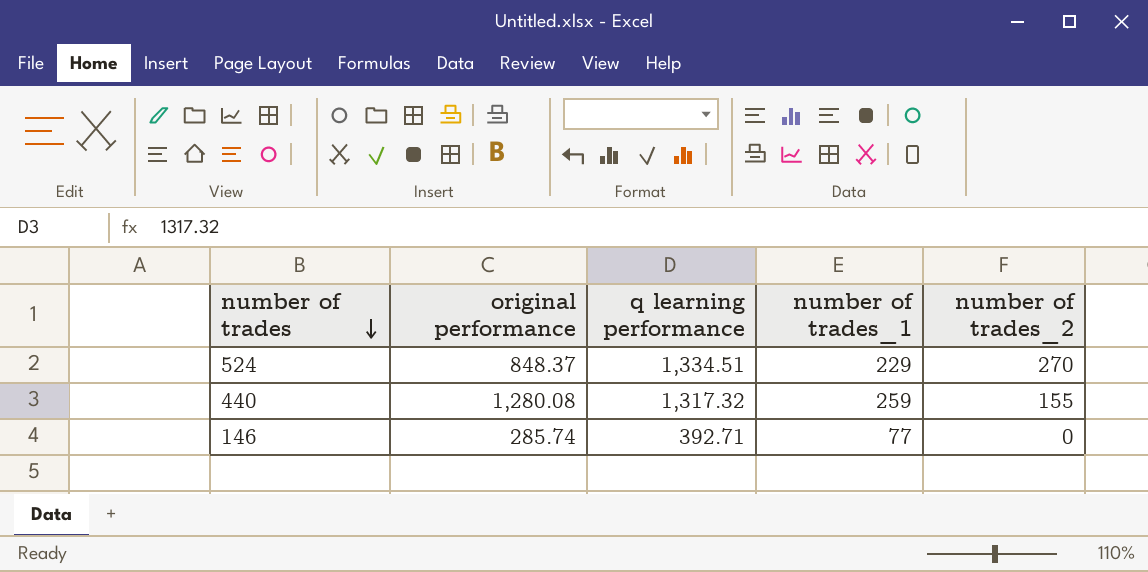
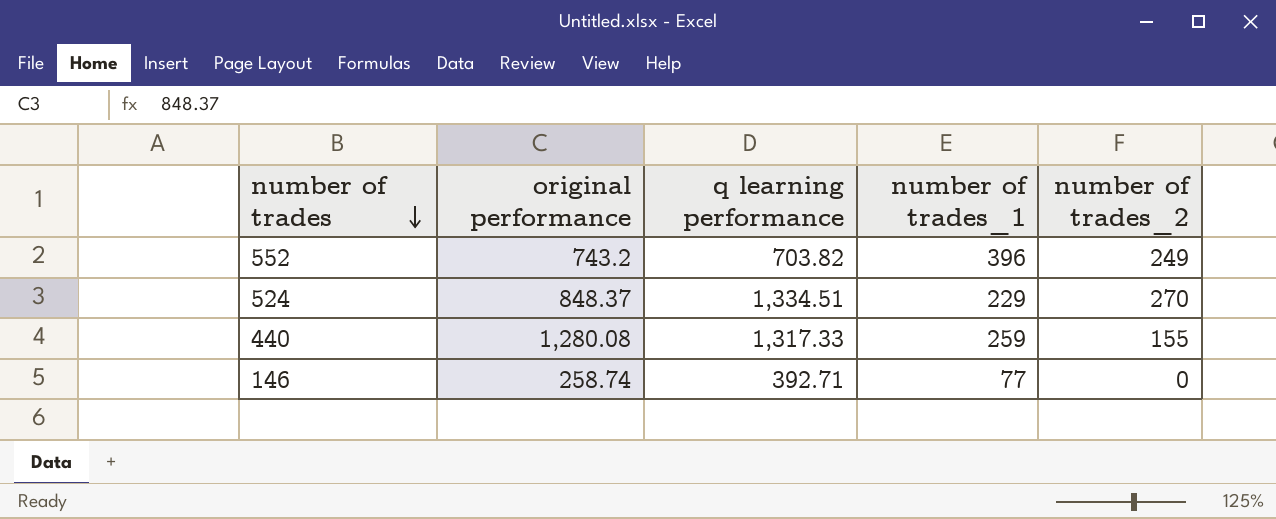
row 552: none -> 743.2 | 703.82 | 396 | 249
440 | q learning performance: 1,317.32 -> 1,317.33
146 | original performance: 285.74 -> 258.74

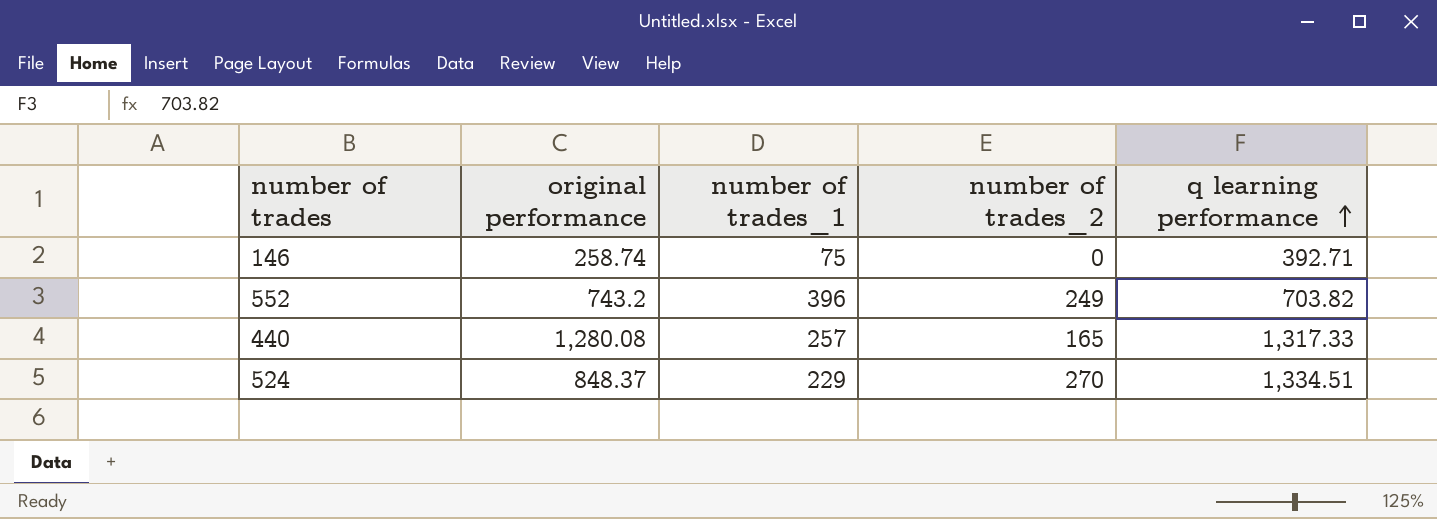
row order: number of trades descending -> q learning performance ascending
column q learning performance | position: 3 -> 5
146 | number of trades_1: 77 -> 75
440 | number of trades_1: 259 -> 257
440 | number of trades_2: 155 -> 165

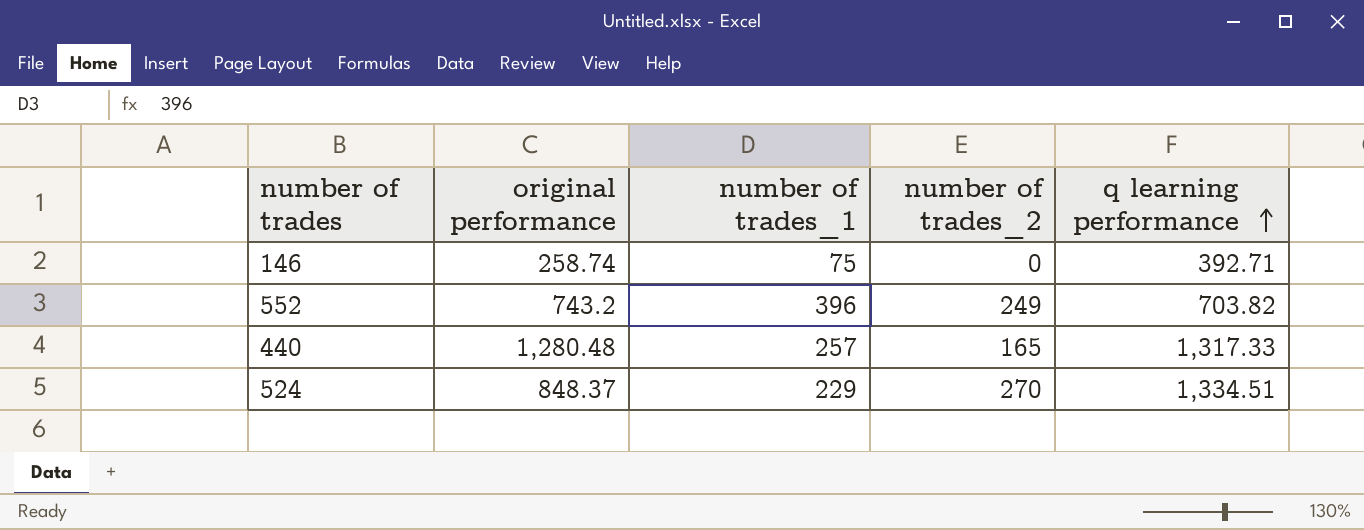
440 | original performance: 1,280.08 -> 1,280.48

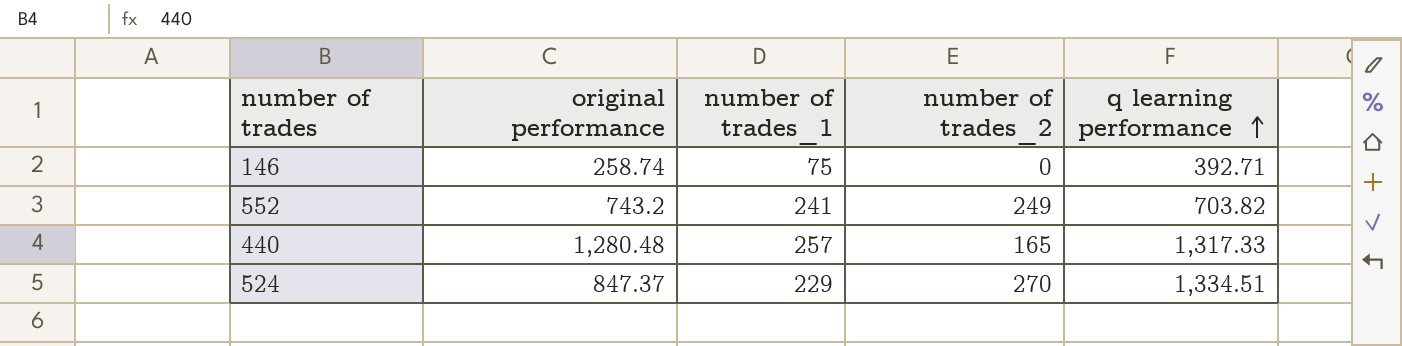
552 | number of trades_1: 396 -> 241
524 | original performance: 848.37 -> 847.37

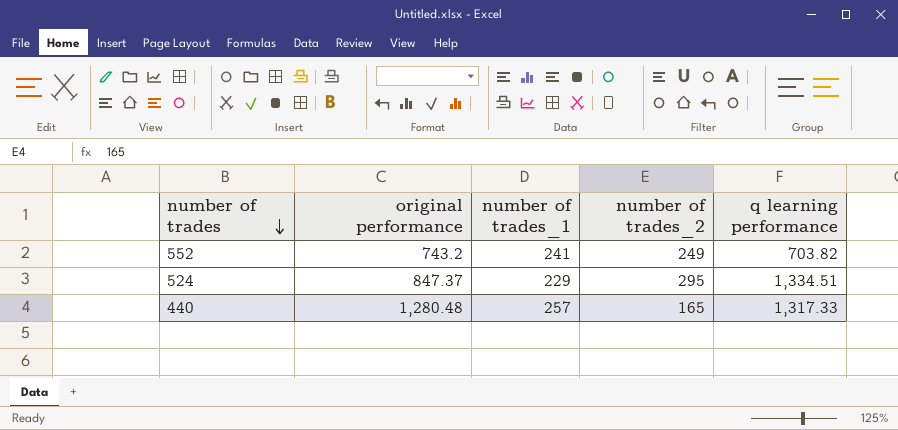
row order: q learning performance ascending -> number of trades descending
row 146: 258.74 | 75 | 0 | 392.71 -> none
524 | number of trades_2: 270 -> 295

